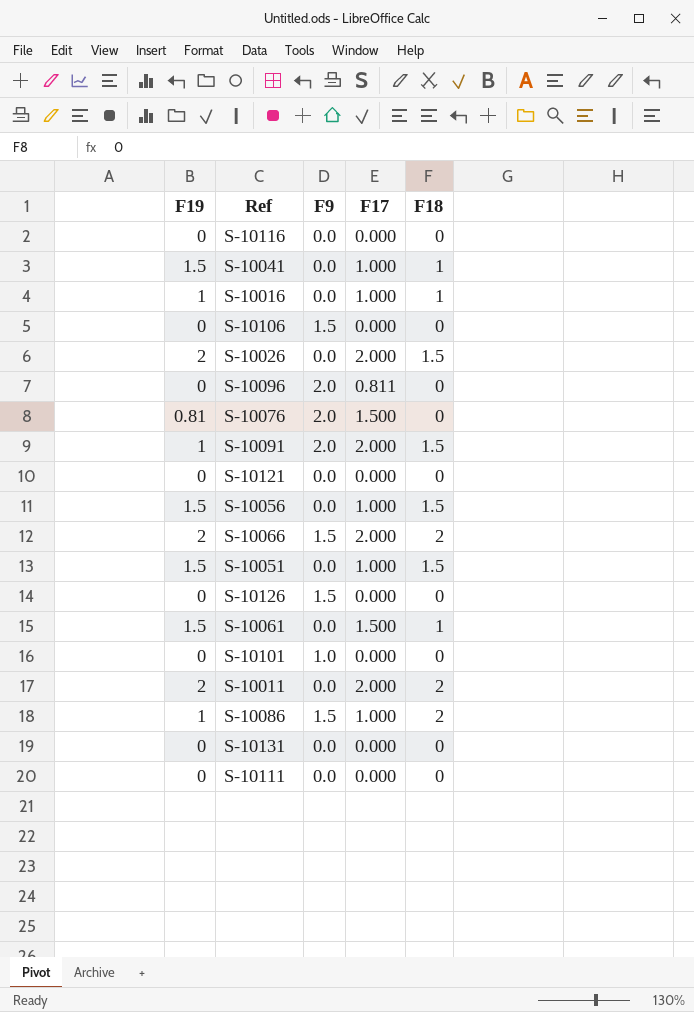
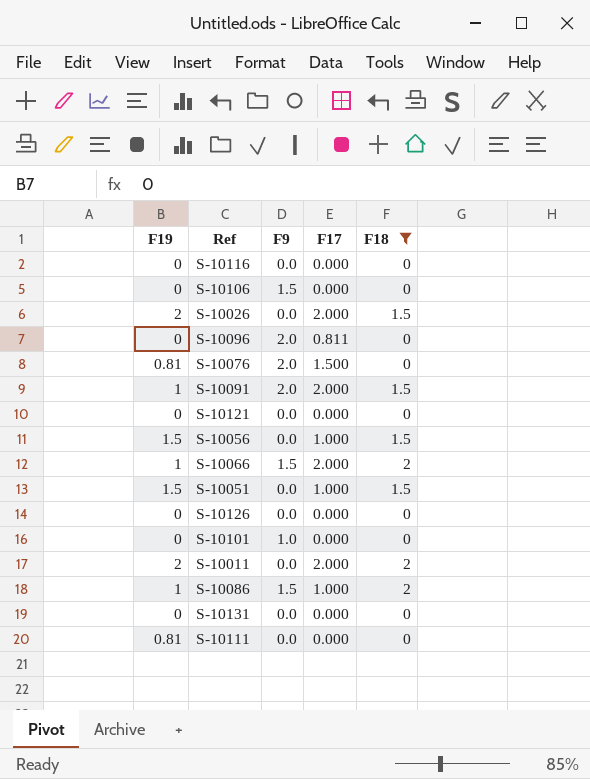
filter: none -> F18 != 1
S-10066 | F19: 2 -> 1
S-10126 | F9: 1.5 -> 0.0
S-10111 | F19: 0 -> 0.81

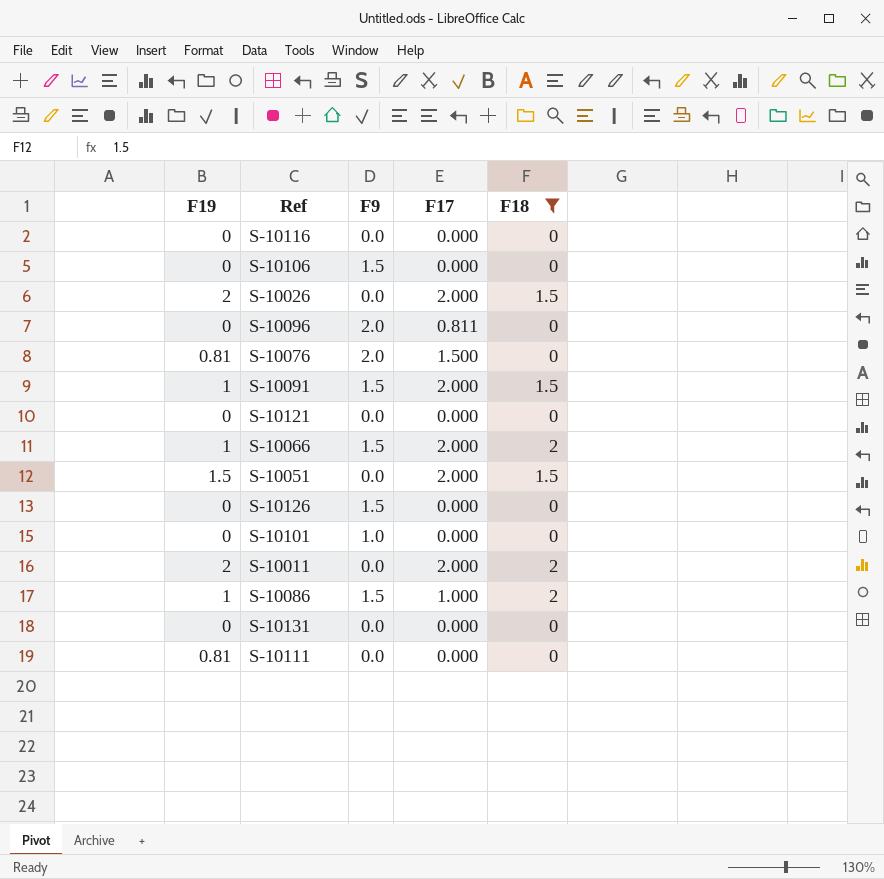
row S-10056: 1.5 | 0.0 | 1.000 | 1.5 -> none
S-10091 | F9: 2.0 -> 1.5
S-10051 | F17: 1.000 -> 2.000
S-10126 | F9: 0.0 -> 1.5

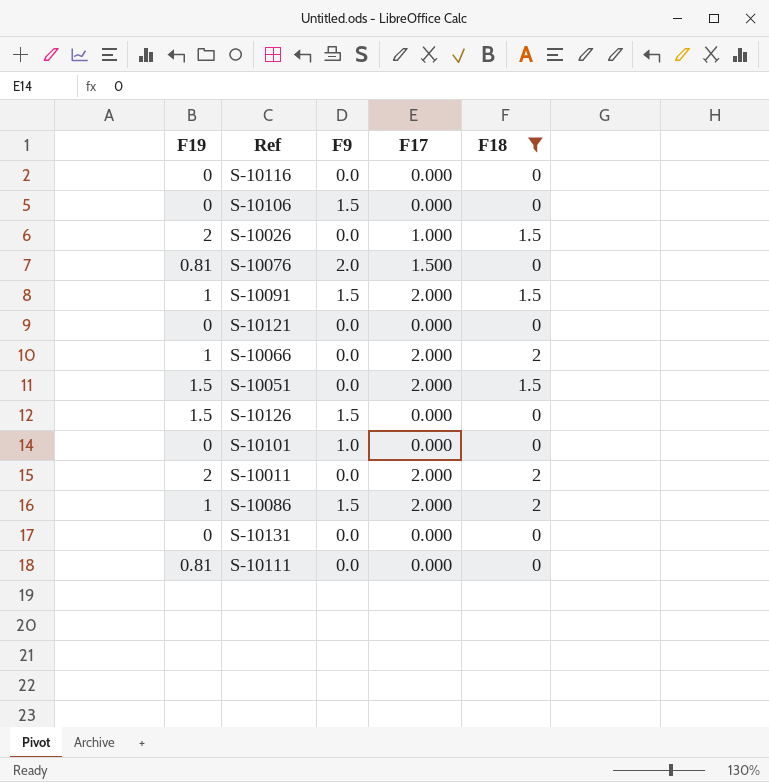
row S-10096: 0 | 2.0 | 0.811 | 0 -> none
S-10026 | F17: 2.000 -> 1.000
S-10066 | F9: 1.5 -> 0.0
S-10126 | F19: 0 -> 1.5
S-10086 | F17: 1.000 -> 2.000

